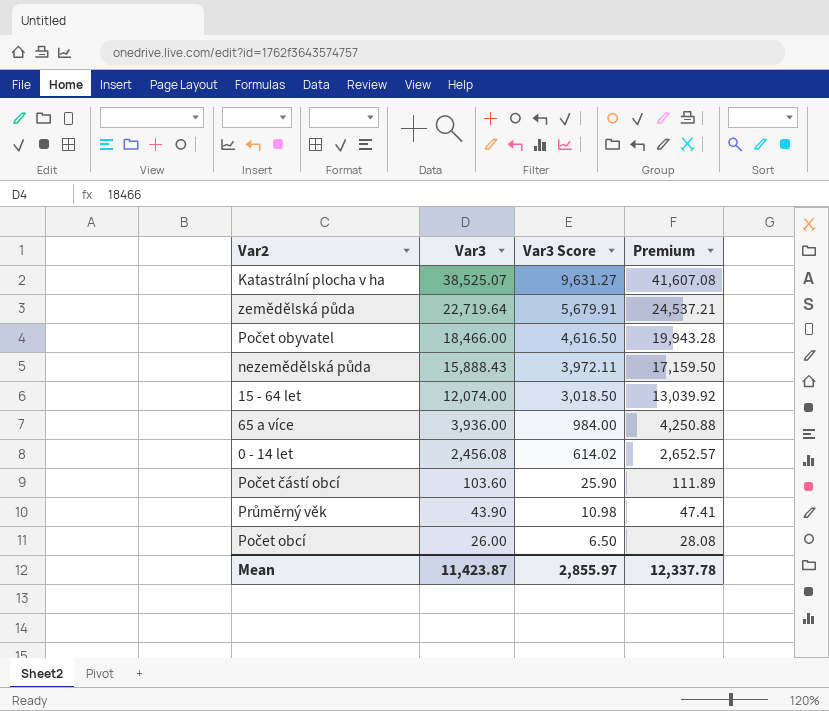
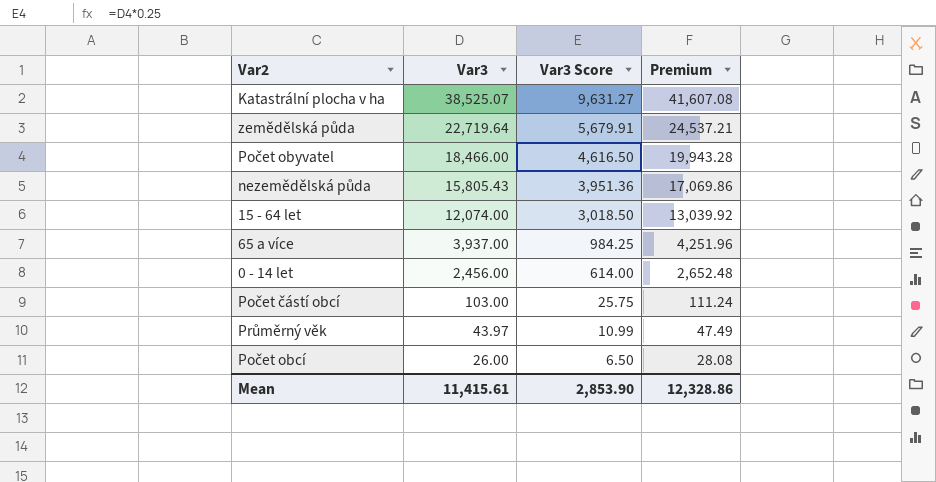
nezemědělská půda | Var3: 15,888.43 -> 15,805.43
nezemědělská půda | Var3 Score: 3,972.11 -> 3,951.36
nezemědělská půda | Premium: 17,159.50 -> 17,069.86
65 a více | Var3: 3,936.00 -> 3,937.00
65 a více | Var3 Score: 984.00 -> 984.25
65 a více | Premium: 4,250.88 -> 4,251.96
0 - 14 let | Var3: 2,456.08 -> 2,456.00
0 - 14 let | Var3 Score: 614.02 -> 614.00
0 - 14 let | Premium: 2,652.57 -> 2,652.48
Počet částí obcí | Var3: 103.60 -> 103.00
Počet částí obcí | Var3 Score: 25.90 -> 25.75
Počet částí obcí | Premium: 111.89 -> 111.24
Průměrný věk | Var3: 43.90 -> 43.97
Průměrný věk | Var3 Score: 10.98 -> 10.99
Průměrný věk | Premium: 47.41 -> 47.49
Mean | Var3: 11,423.87 -> 11,415.61
Mean | Var3 Score: 2,855.97 -> 2,853.90
Mean | Premium: 12,337.78 -> 12,328.86

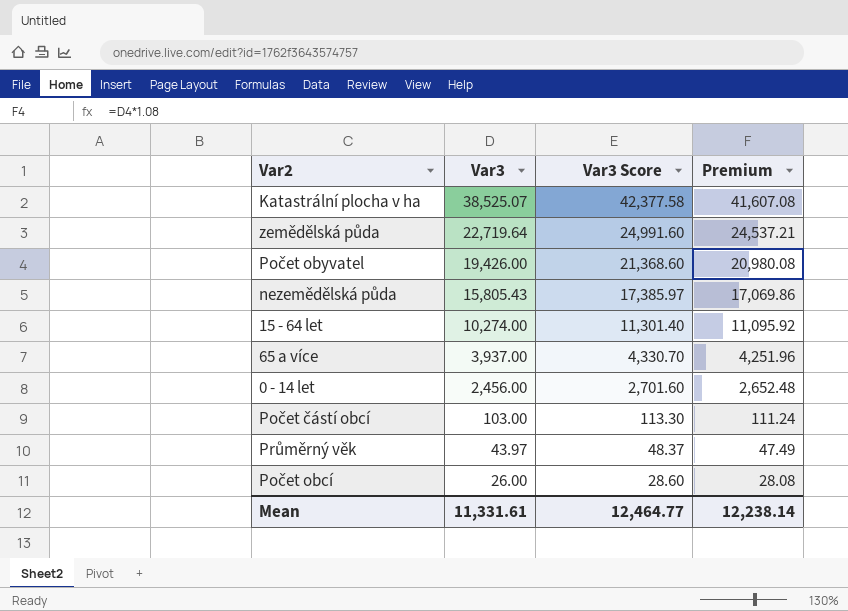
column Var3 Score | formula: [Var3] * 0.25 -> [Var3] * 1.1
Počet obyvatel | Var3: 18,466.00 -> 19,426.00
Počet obyvatel | Premium: 19,943.28 -> 20,980.08
15 - 64 let | Var3: 12,074.00 -> 10,274.00
15 - 64 let | Premium: 13,039.92 -> 11,095.92
Mean | Var3: 11,415.61 -> 11,331.61
Mean | Var3 Score: 2,853.90 -> 12,464.77
Mean | Premium: 12,328.86 -> 12,238.14

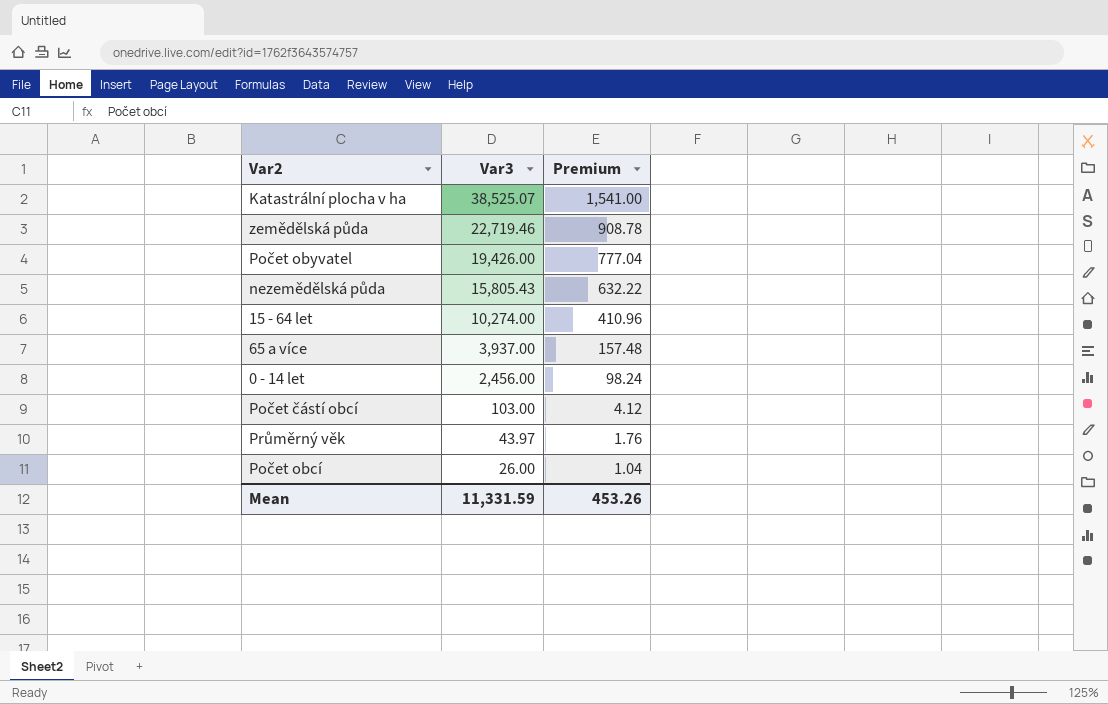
column Var3 Score | formula: [Var3] * 1.1 -> none
column Premium | formula: [Var3] * 1.08 -> [Var3] * 0.04
zemědělská půda | Var3: 22,719.64 -> 22,719.46
Mean | Var3: 11,331.61 -> 11,331.59
Mean | Premium: 12,238.14 -> 453.26

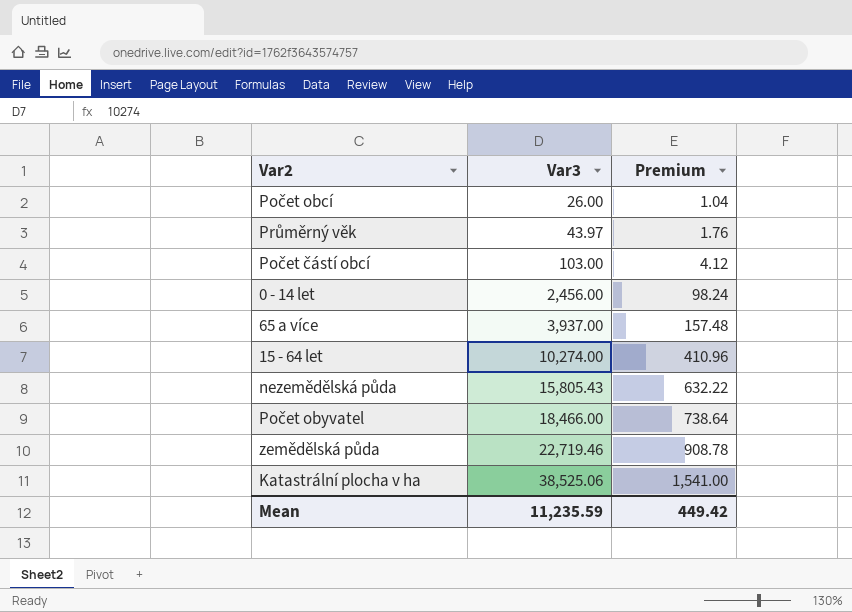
row order: Var3 descending -> Var3 ascending
Počet obyvatel | Var3: 19,426.00 -> 18,466.00
Počet obyvatel | Premium: 777.04 -> 738.64
Katastrální plocha v ha | Var3: 38,525.07 -> 38,525.06
Mean | Var3: 11,331.59 -> 11,235.59
Mean | Premium: 453.26 -> 449.42

